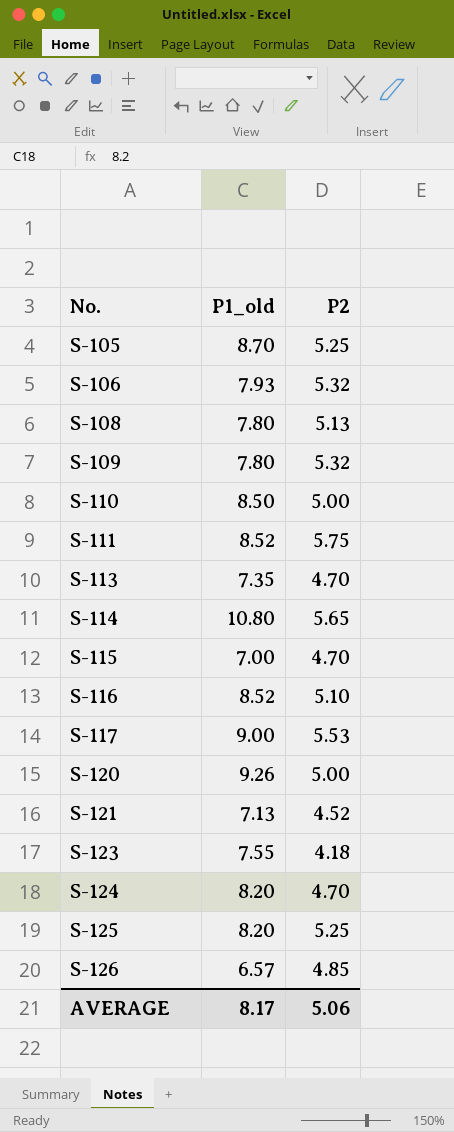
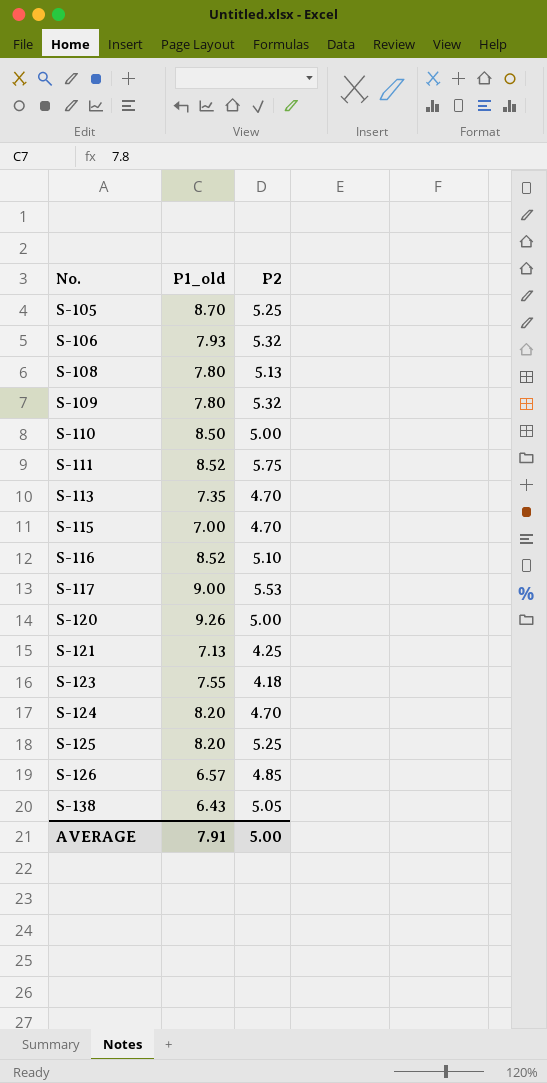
row S-114: 10.80 | 5.65 -> none
S-121 | P2: 4.52 -> 4.25
row S-138: none -> 6.43 | 5.05
AVERAGE | P1_old: 8.17 -> 7.91
AVERAGE | P2: 5.06 -> 5.00

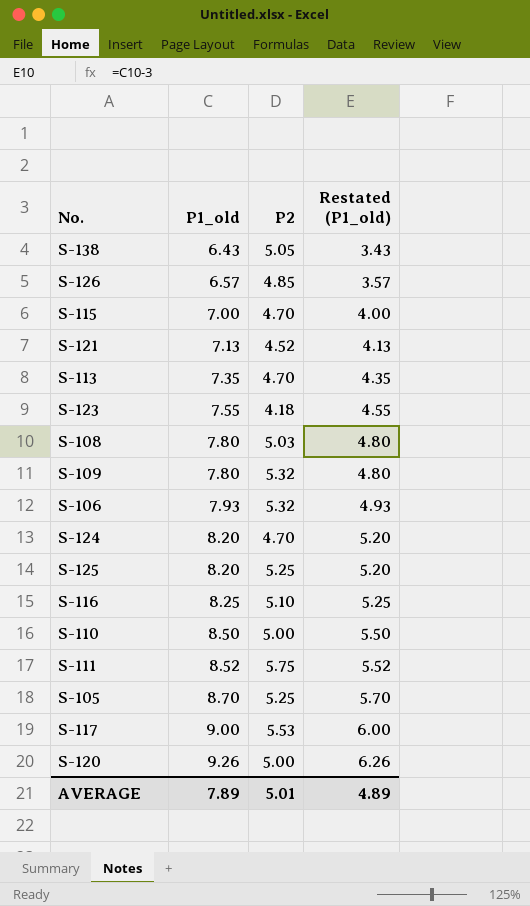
row order: No. ascending -> P1_old ascending
column Restated (P1_old) | formula: none -> [P1_old] - 3
S-121 | P2: 4.25 -> 4.52
S-108 | P2: 5.13 -> 5.03
S-116 | P1_old: 8.52 -> 8.25
AVERAGE | P1_old: 7.91 -> 7.89
AVERAGE | P2: 5.00 -> 5.01

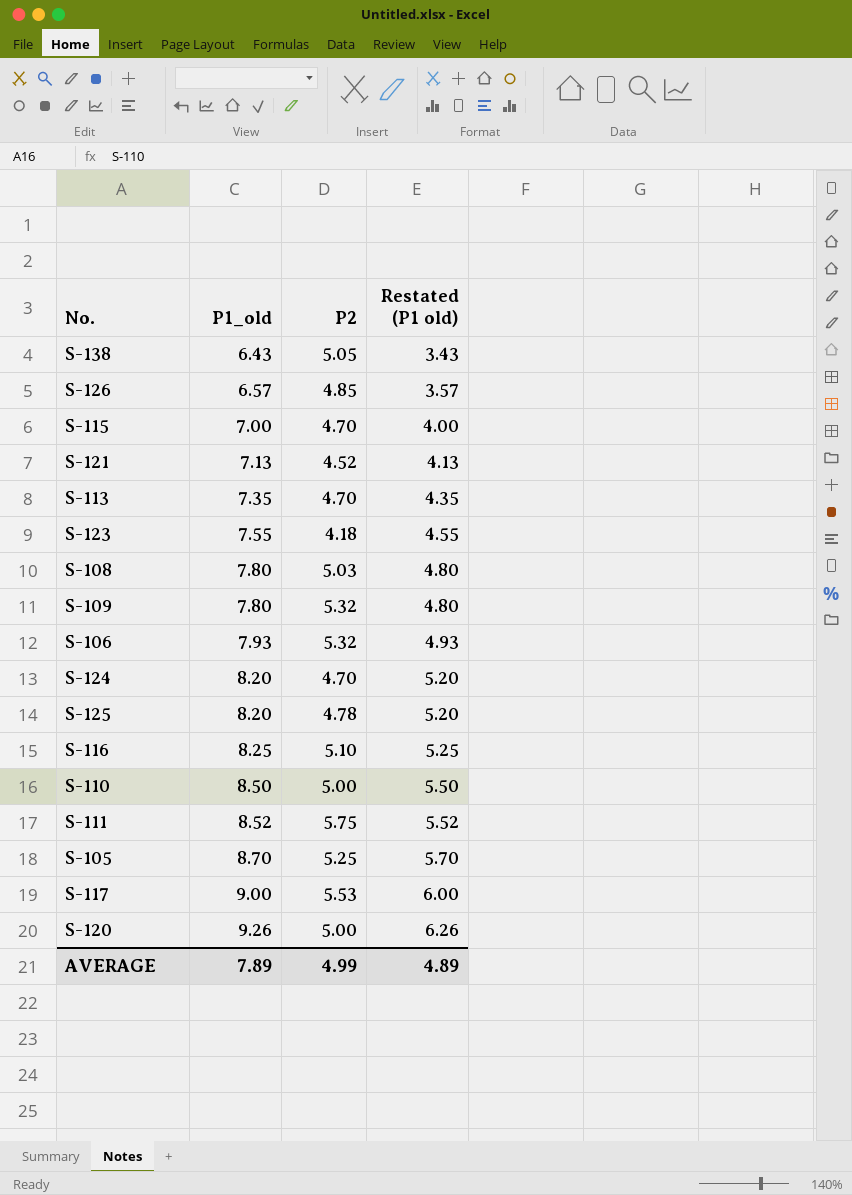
column name: Restated (P1_old) -> Restated (P1 old)
S-125 | P2: 5.25 -> 4.78
AVERAGE | P2: 5.01 -> 4.99

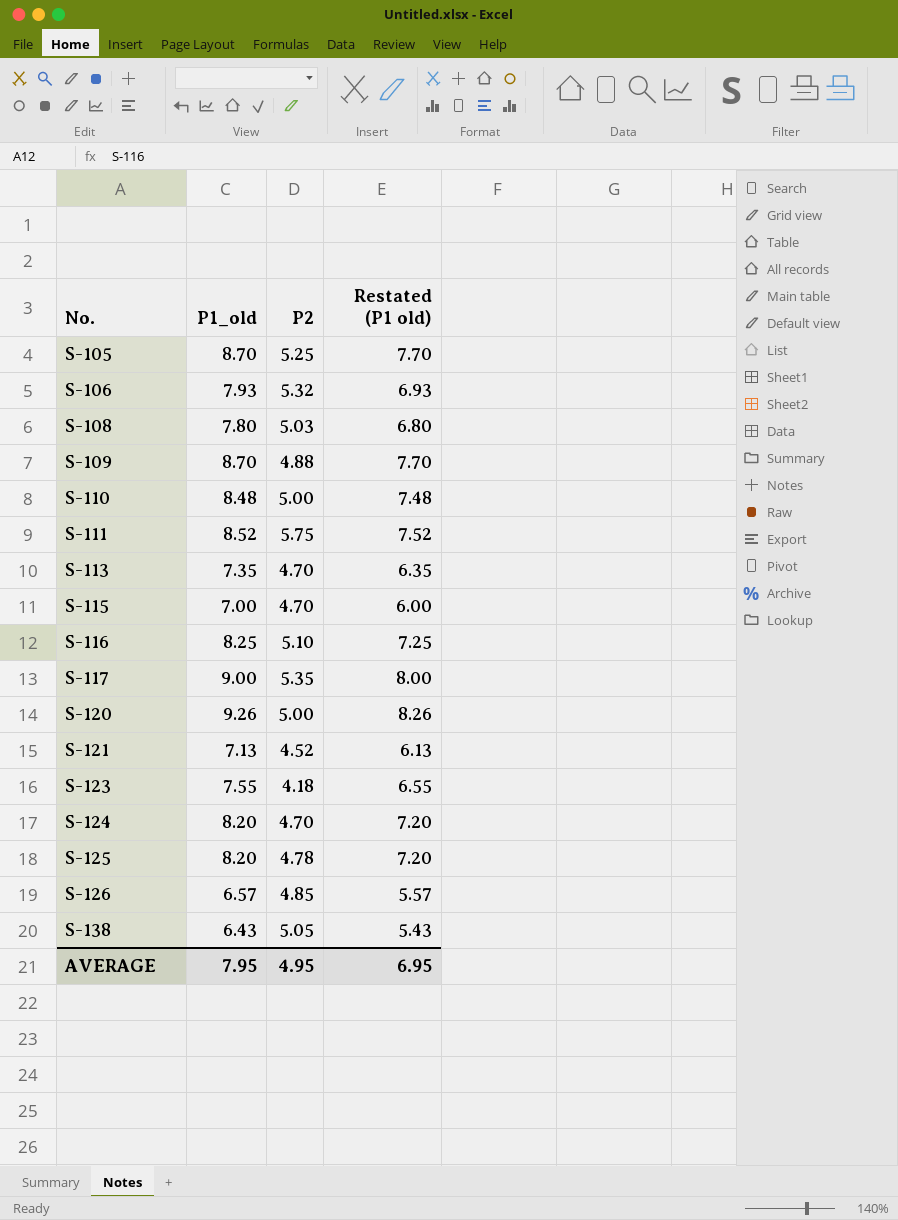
row order: P1_old ascending -> No. ascending
column Restated (P1 old) | formula: [P1_old] - 3 -> [P1_old] - 1
S-109 | P1_old: 7.80 -> 8.70
S-109 | P2: 5.32 -> 4.88
S-110 | P1_old: 8.50 -> 8.48
S-117 | P2: 5.53 -> 5.35
AVERAGE | P1_old: 7.89 -> 7.95
AVERAGE | P2: 4.99 -> 4.95
AVERAGE | Restated (P1 old): 4.89 -> 6.95

